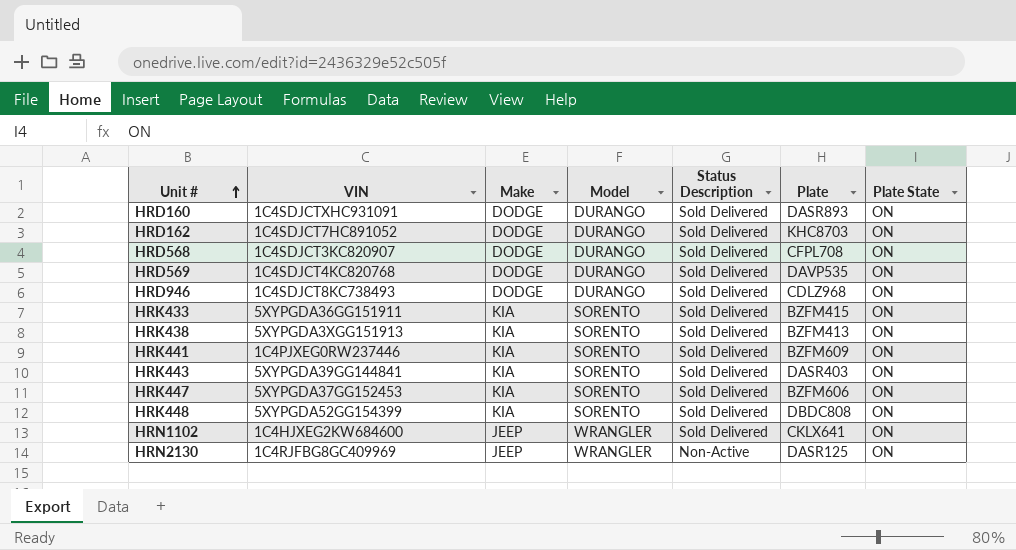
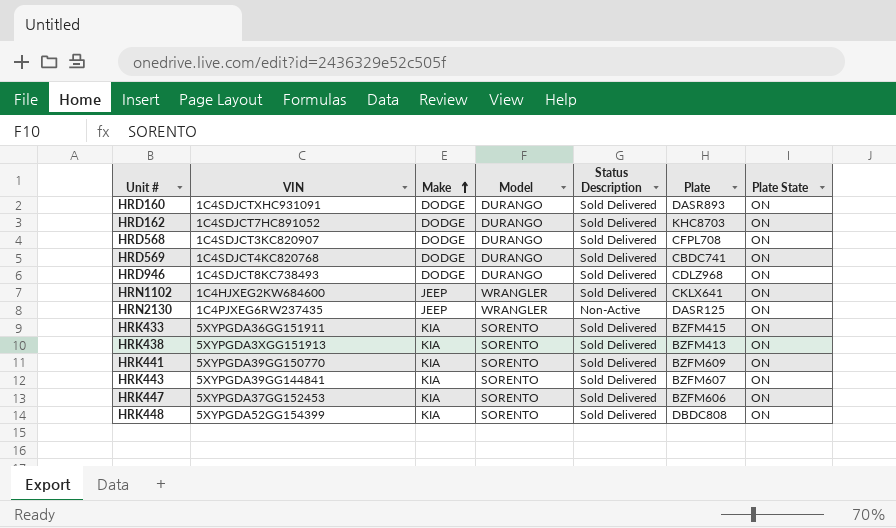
row order: Unit # ascending -> Make ascending
HRD569 | Plate: DAVP535 -> CBDC741
HRN2130 | VIN: 1C4RJFBG8GC409969 -> 1C4PJXEG6RW237435
HRK441 | VIN: 1C4PJXEG0RW237446 -> 5XYPGDA39GG150770
HRK443 | Plate: DASR403 -> BZFM607

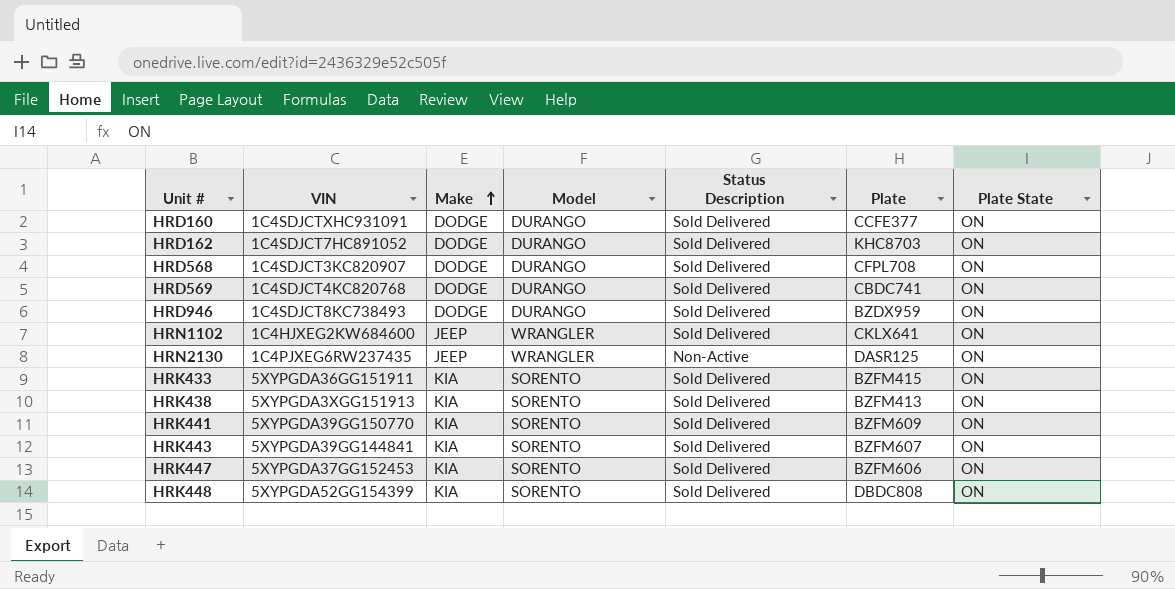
HRD160 | Plate: DASR893 -> CCFE377
HRD946 | Plate: CDLZ968 -> BZDX959

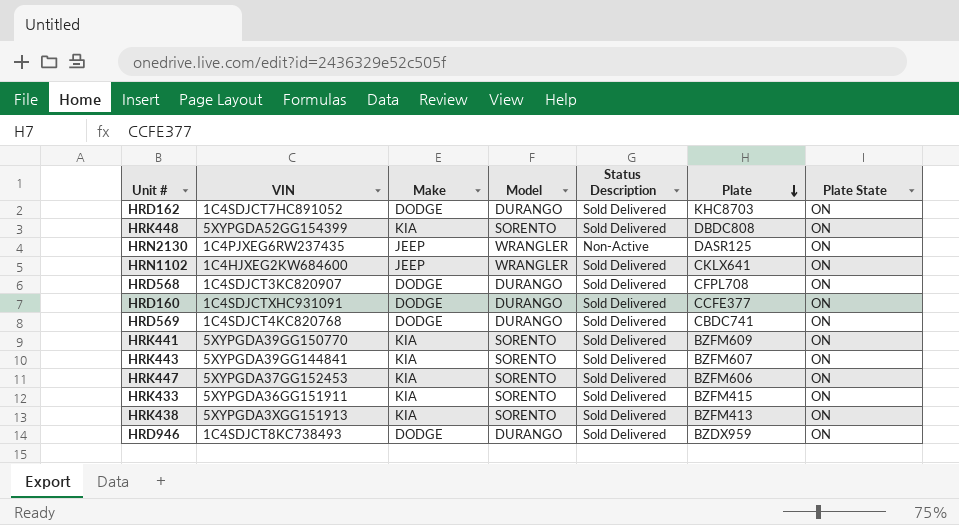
row order: Make ascending -> Plate descending

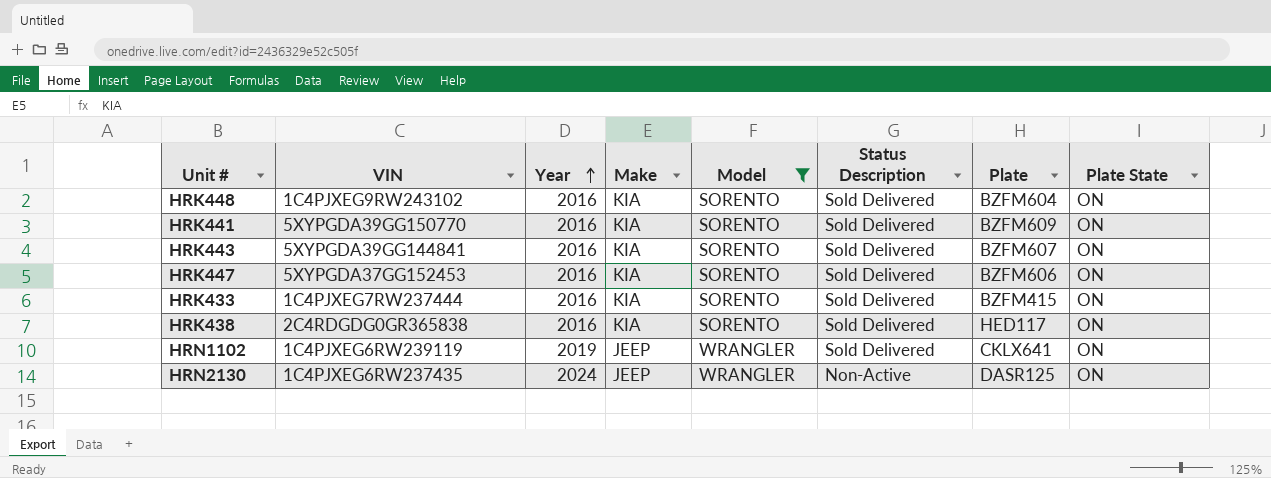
filter: none -> Model != DURANGO
row order: Plate descending -> Year ascending
column Year | position: none -> 3
HRK448 | VIN: 5XYPGDA52GG154399 -> 1C4PJXEG9RW243102
HRK448 | Plate: DBDC808 -> BZFM604
HRK433 | VIN: 5XYPGDA36GG151911 -> 1C4PJXEG7RW237444
HRK438 | VIN: 5XYPGDA3XGG151913 -> 2C4RDGDG0GR365838
HRK438 | Plate: BZFM413 -> HED117
HRN1102 | VIN: 1C4HJXEG2KW684600 -> 1C4PJXEG6RW239119

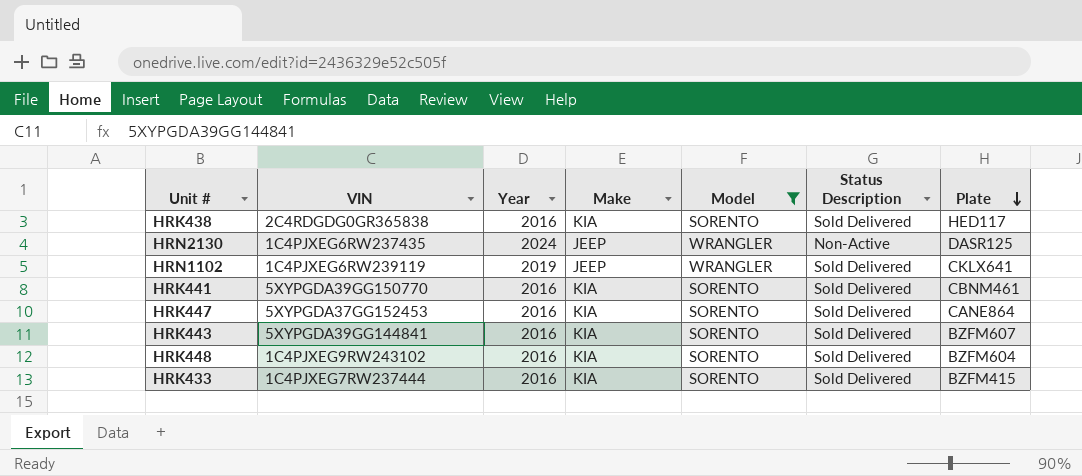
row order: Year ascending -> Plate descending
column Plate State | position: 8 -> none
HRK441 | Plate: BZFM609 -> CBNM461
HRK447 | Plate: BZFM606 -> CANE864

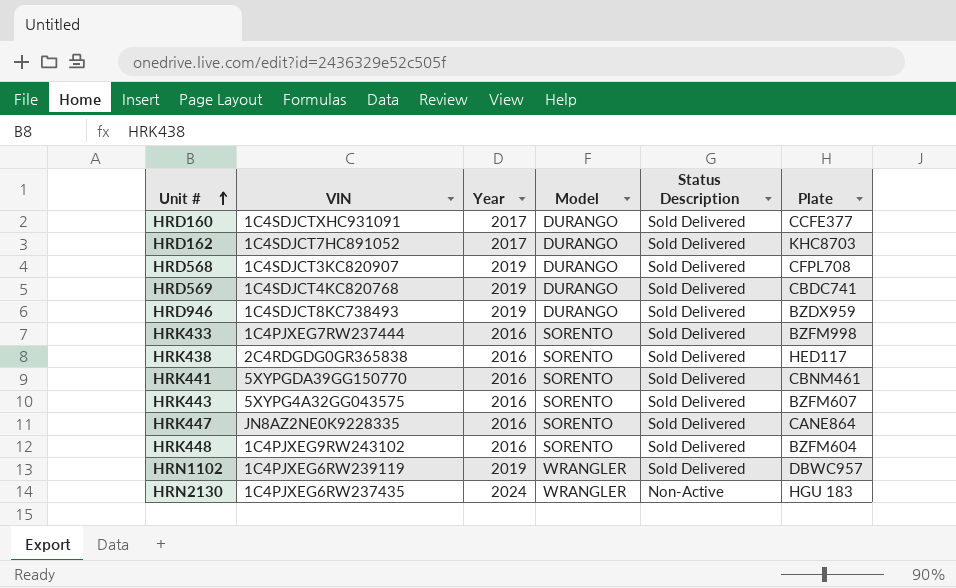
filter: Model != DURANGO -> none
row order: Plate descending -> Unit # ascending
column Make | position: 4 -> none
HRK433 | Plate: BZFM415 -> BZFM998
HRK443 | VIN: 5XYPGDA39GG144841 -> 5XYPG4A32GG043575
HRK447 | VIN: 5XYPGDA37GG152453 -> JN8AZ2NE0K9228335
HRN1102 | Plate: CKLX641 -> DBWC957
HRN2130 | Plate: DASR125 -> HGU 183

